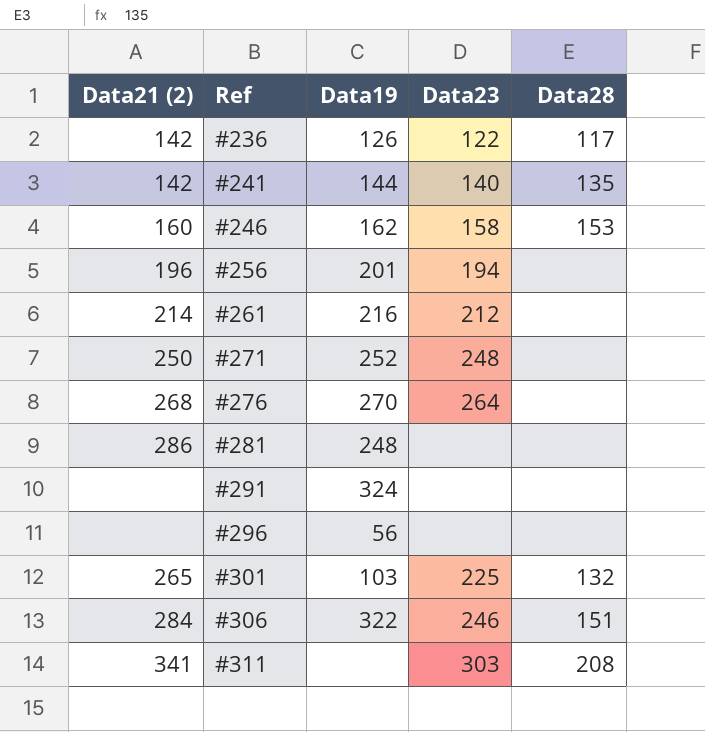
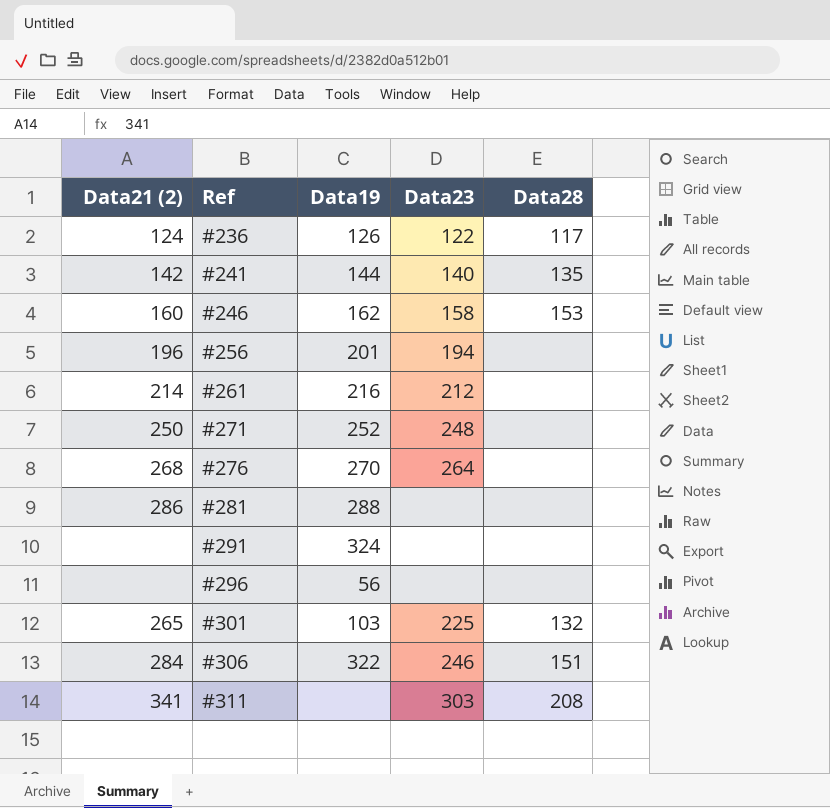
#236 | Data21 (2): 142 -> 124
#281 | Data19: 248 -> 288

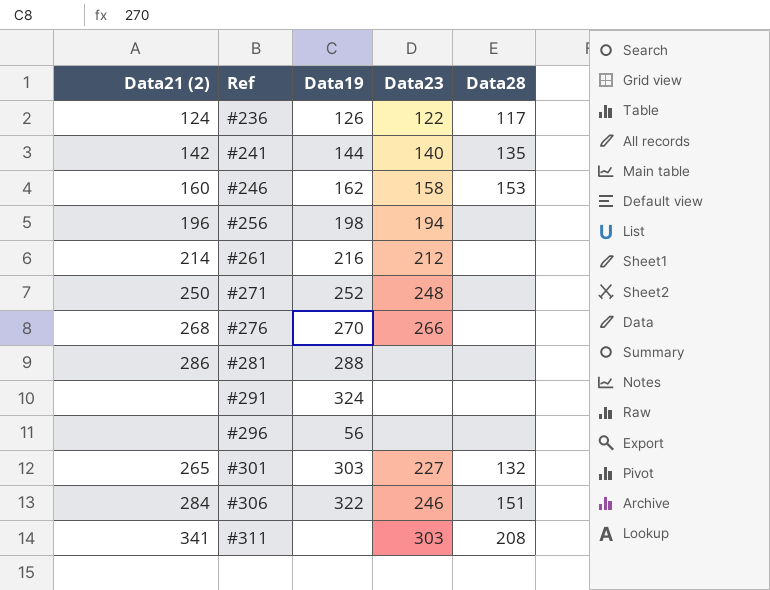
#256 | Data19: 201 -> 198
#276 | Data23: 264 -> 266
#301 | Data19: 103 -> 303
#301 | Data23: 225 -> 227

